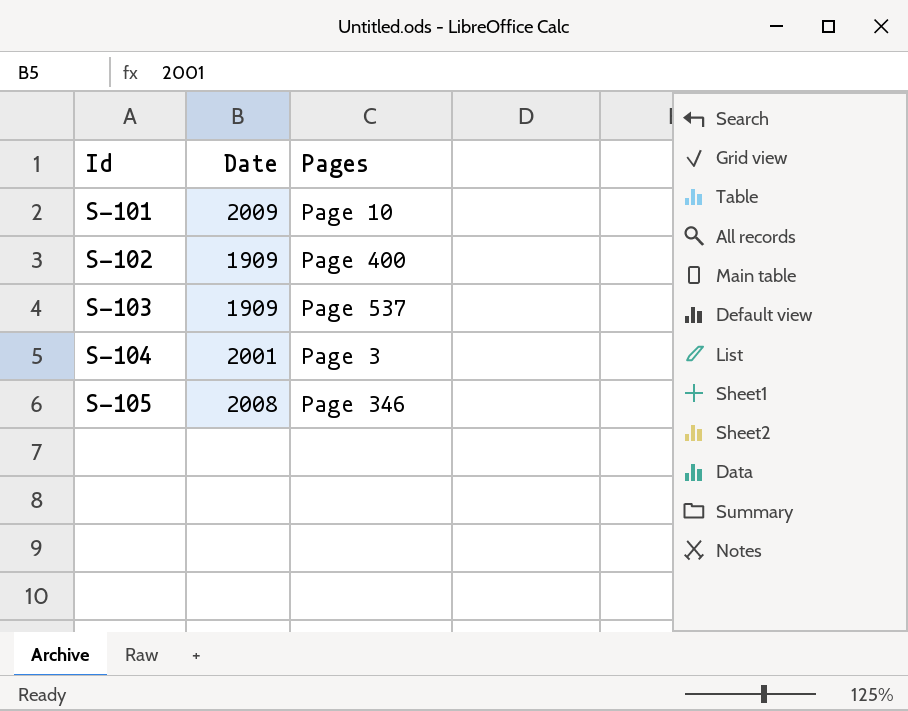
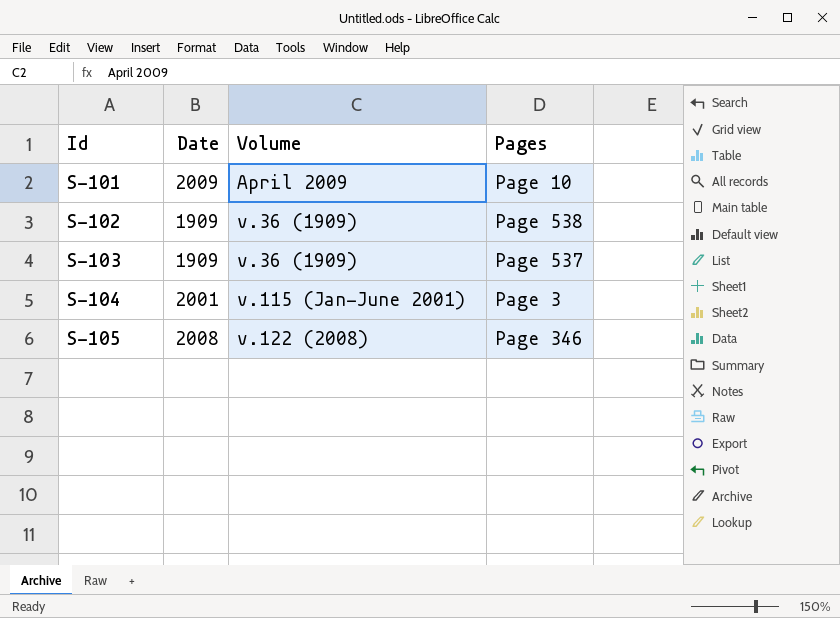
column Volume | position: none -> 3
S-102 | Pages: Page 400 -> Page 538

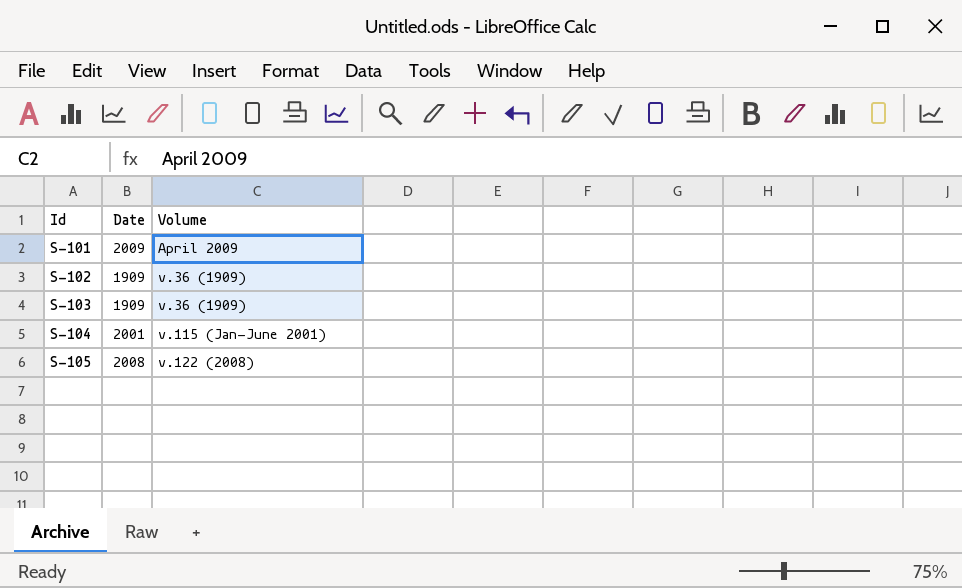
column Pages | position: 4 -> none

